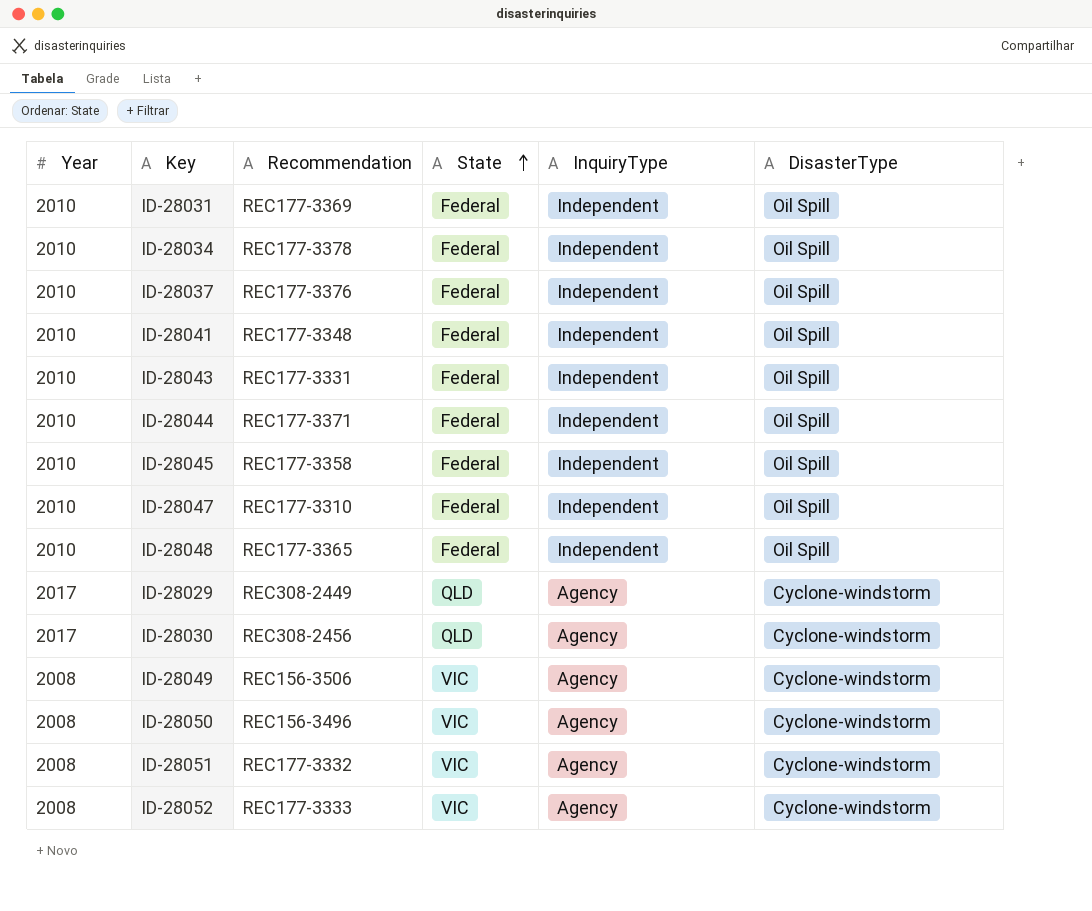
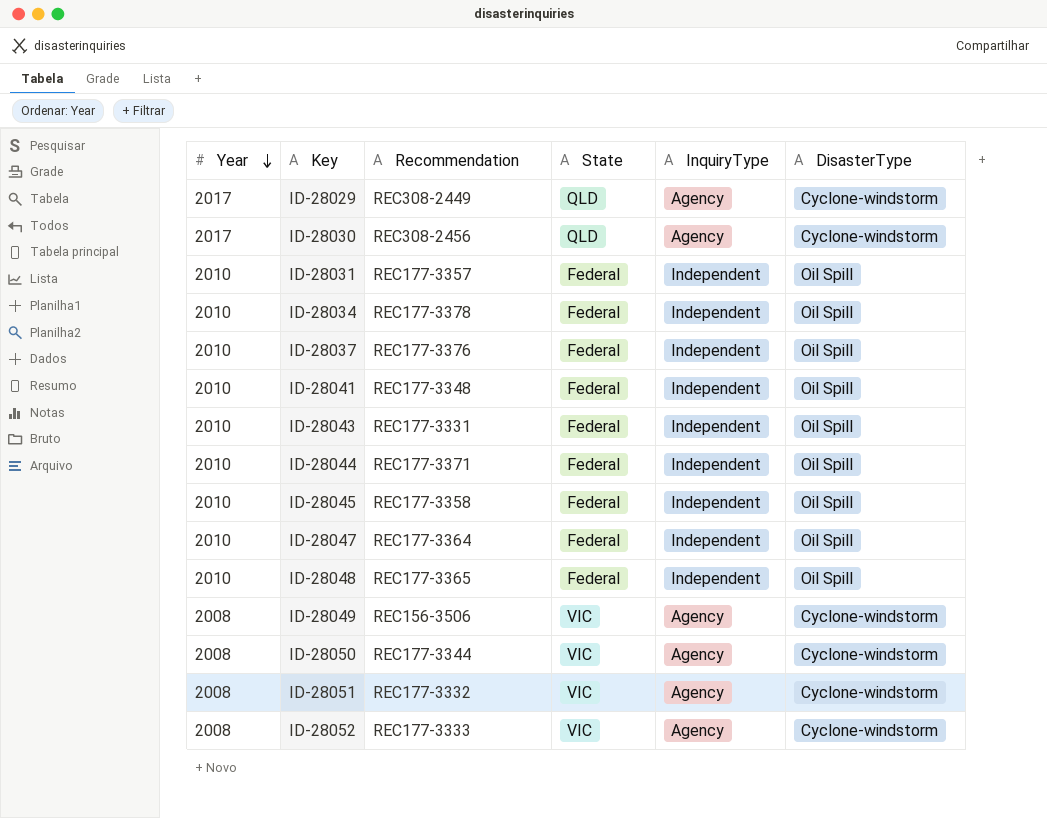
row order: State ascending -> Year descending
ID-28031 | Recommendation: REC177-3369 -> REC177-3357
ID-28047 | Recommendation: REC177-3310 -> REC177-3364
ID-28050 | Recommendation: REC156-3496 -> REC177-3344

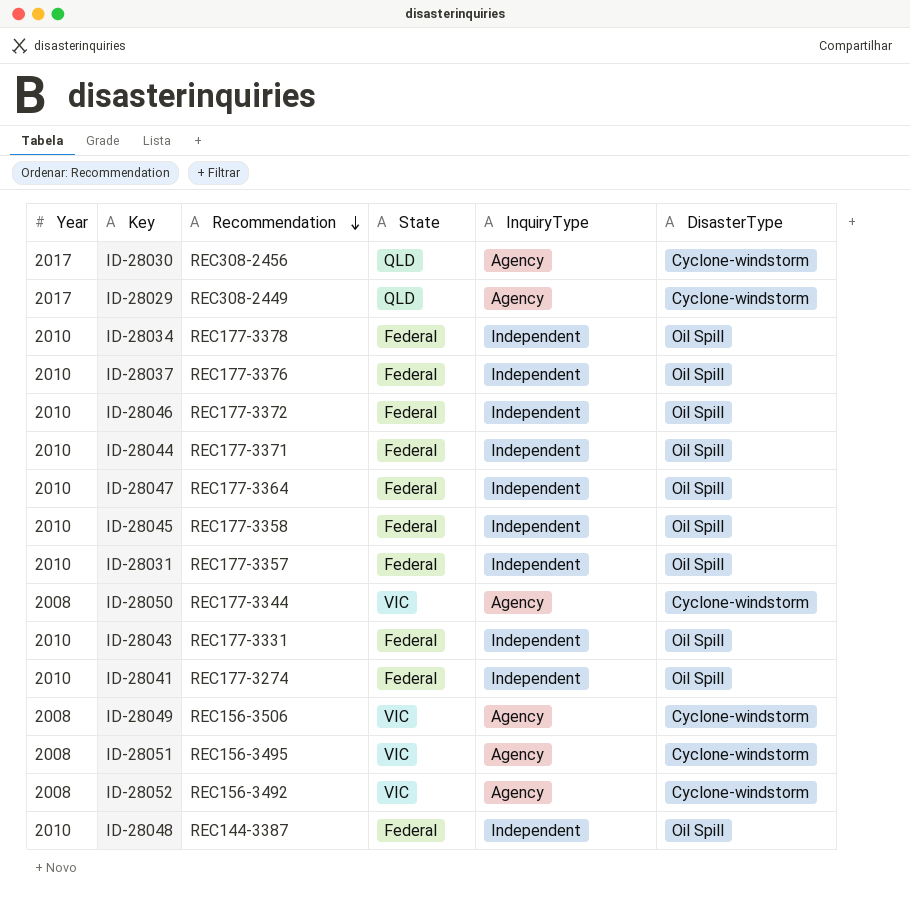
row order: Year descending -> Recommendation descending
row ID-28046: none -> 2010 | REC177-3372 | Federal | Independent | Oil Spill
ID-28041 | Recommendation: REC177-3348 -> REC177-3274
ID-28051 | Recommendation: REC177-3332 -> REC156-3495
ID-28052 | Recommendation: REC177-3333 -> REC156-3492
ID-28048 | Recommendation: REC177-3365 -> REC144-3387

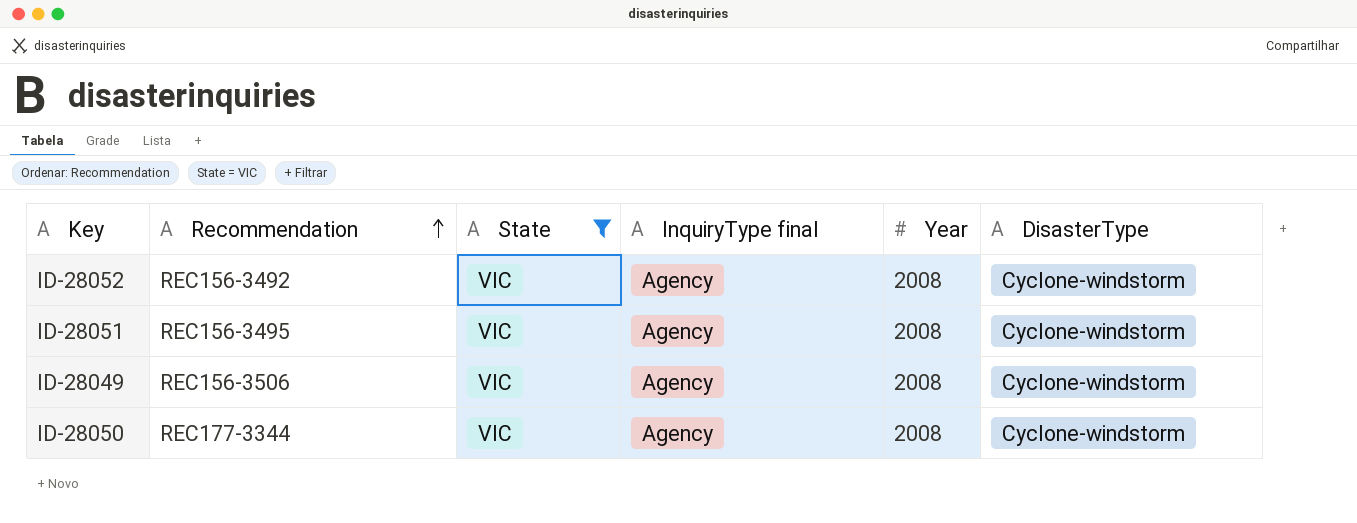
filter: none -> State = VIC
row order: Recommendation descending -> Recommendation ascending
column name: InquiryType -> InquiryType final
column Year | position: 1 -> 5

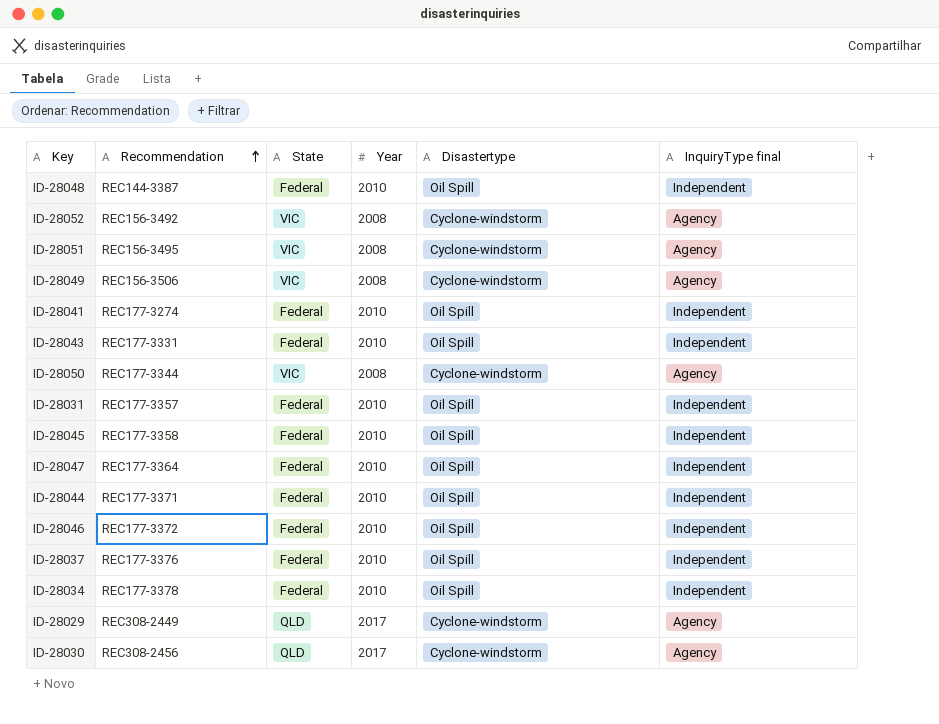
filter: State = VIC -> none
column name: DisasterType -> Disastertype
column InquiryType final | position: 4 -> 6

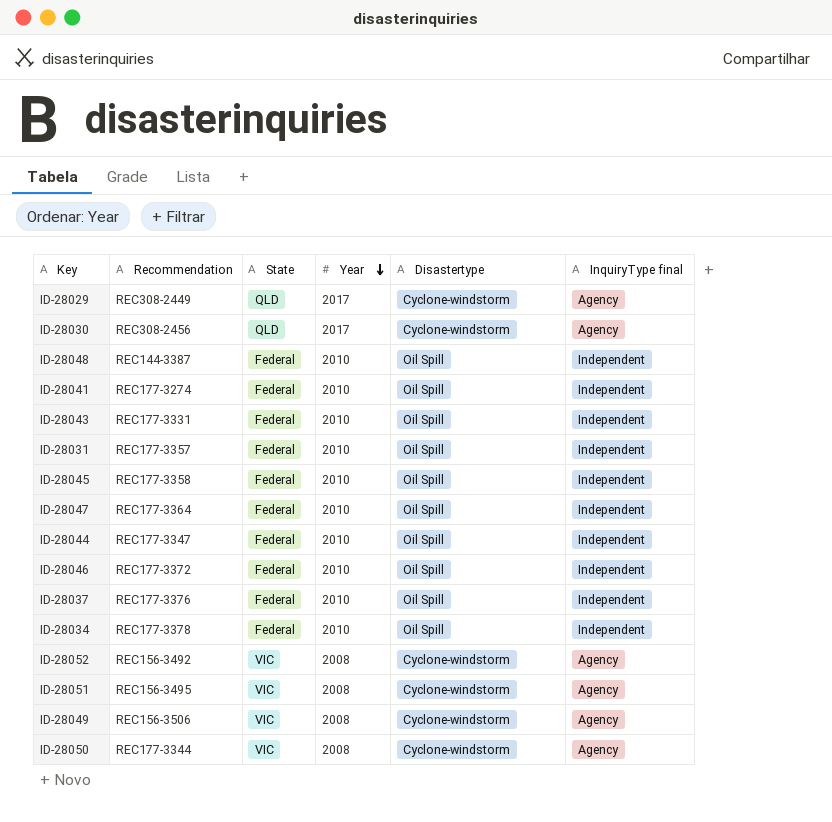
row order: Recommendation ascending -> Year descending
ID-28044 | Recommendation: REC177-3371 -> REC177-3347

